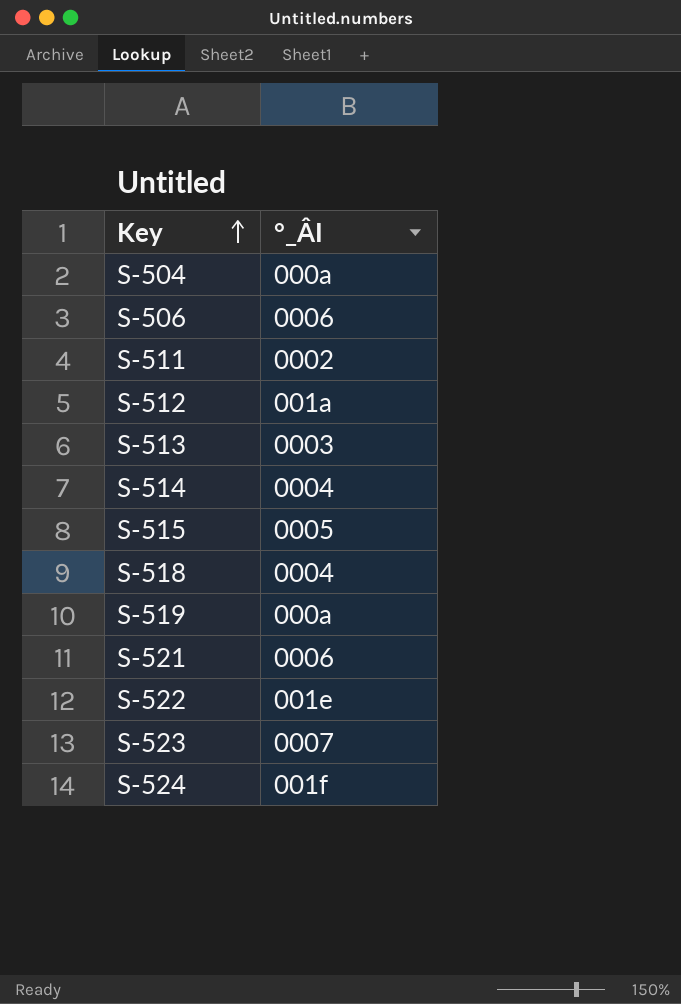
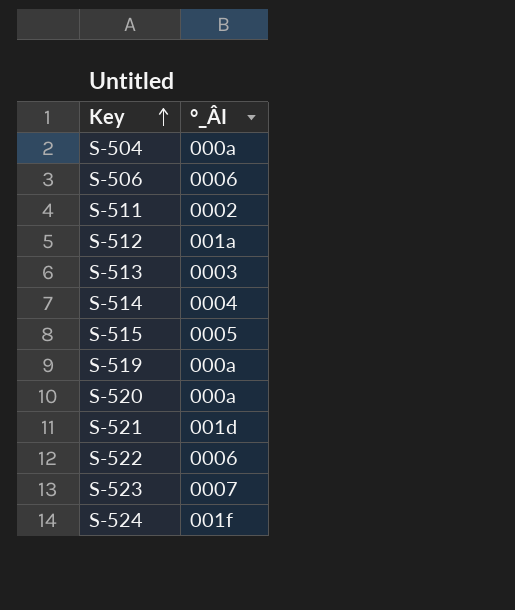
row S-518: 0004 -> none
row S-520: none -> 000a
S-521 | °_ÂI: 0006 -> 001d
S-522 | °_ÂI: 001e -> 0006

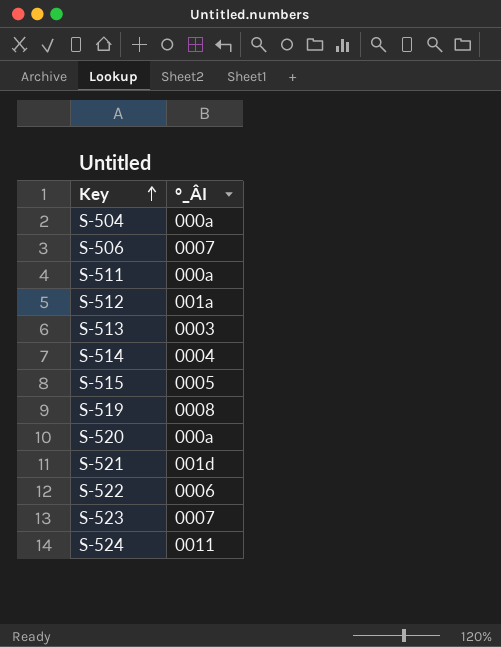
S-506 | °_ÂI: 0006 -> 0007
S-511 | °_ÂI: 0002 -> 000a
S-519 | °_ÂI: 000a -> 0008
S-524 | °_ÂI: 001f -> 0011

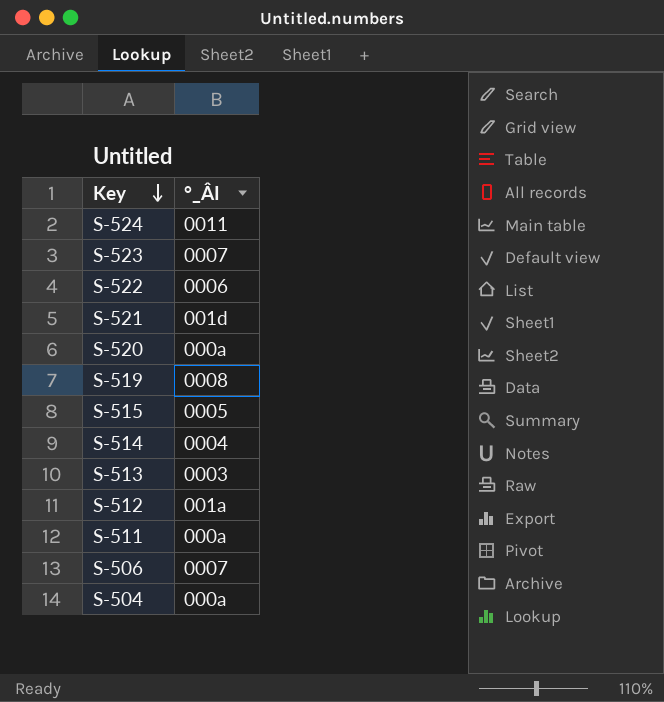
row order: Key ascending -> Key descending

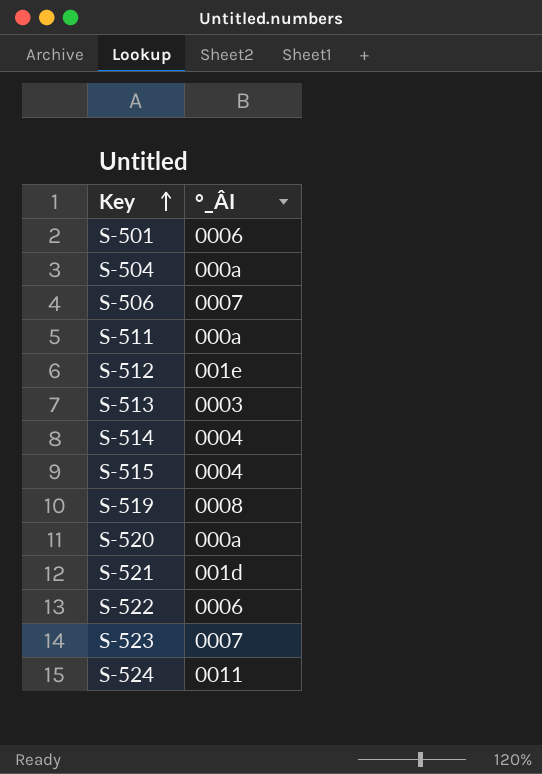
row order: Key descending -> Key ascending
row S-501: none -> 0006
S-512 | °_ÂI: 001a -> 001e
S-515 | °_ÂI: 0005 -> 0004

